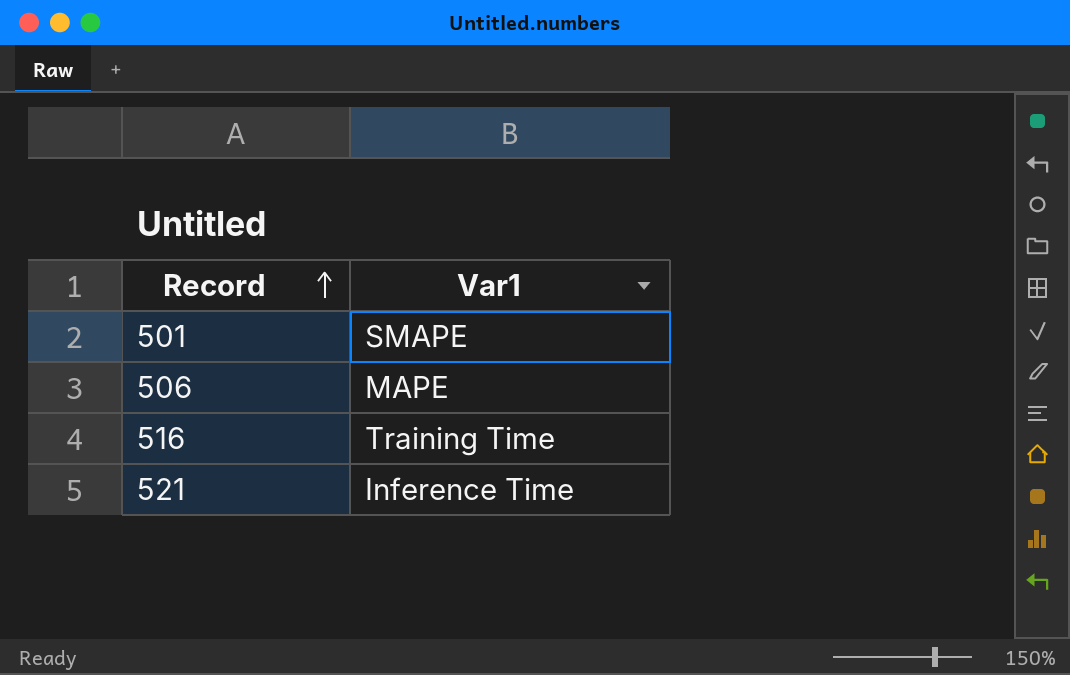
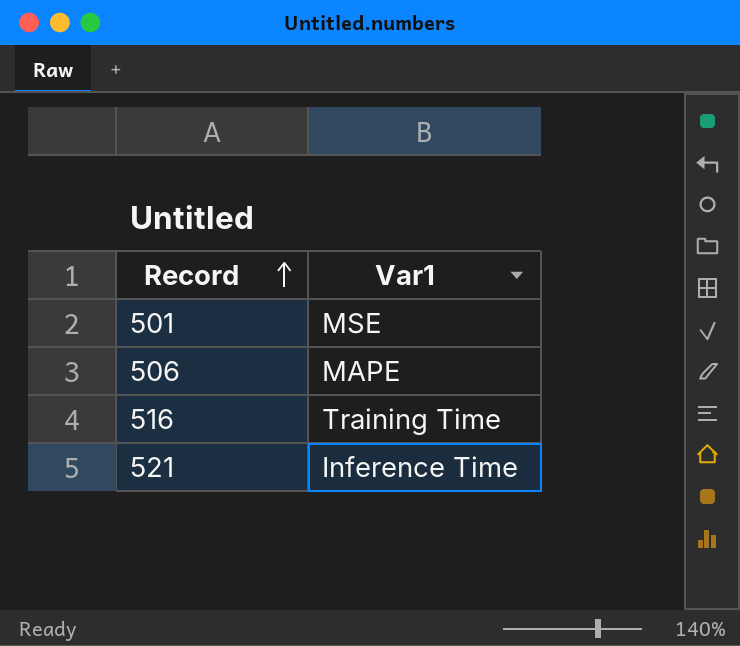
501 | Var1: SMAPE -> MSE

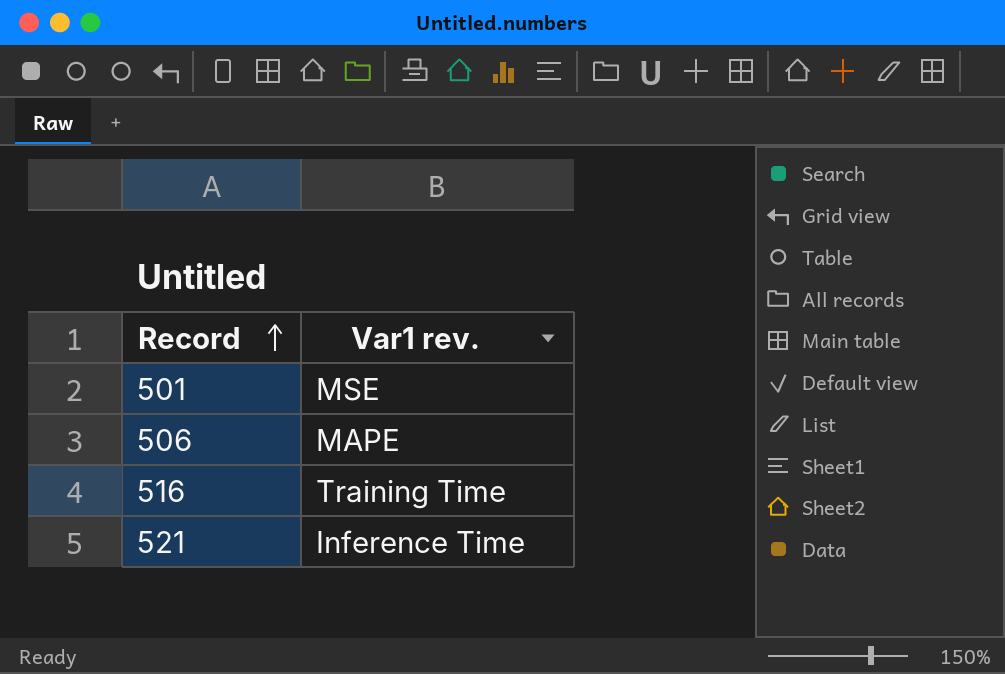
column name: Var1 -> Var1 rev.

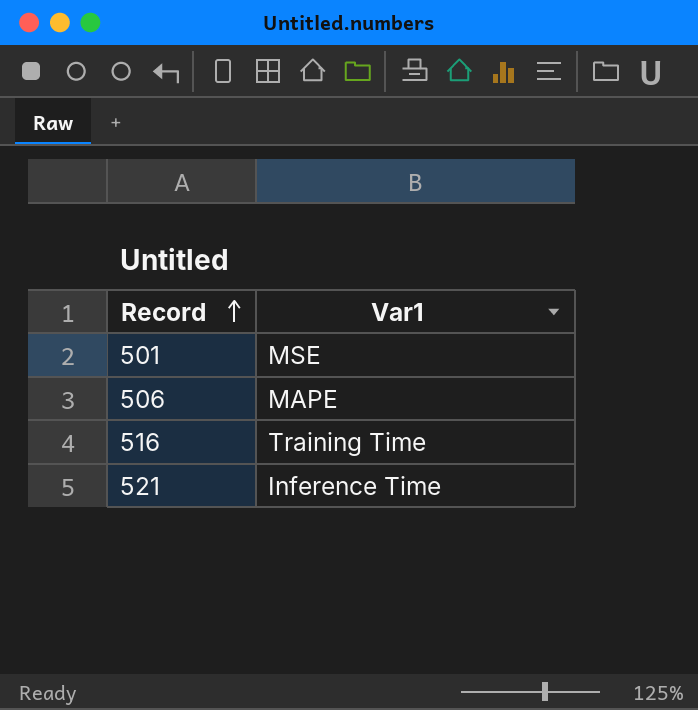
column name: Var1 rev. -> Var1

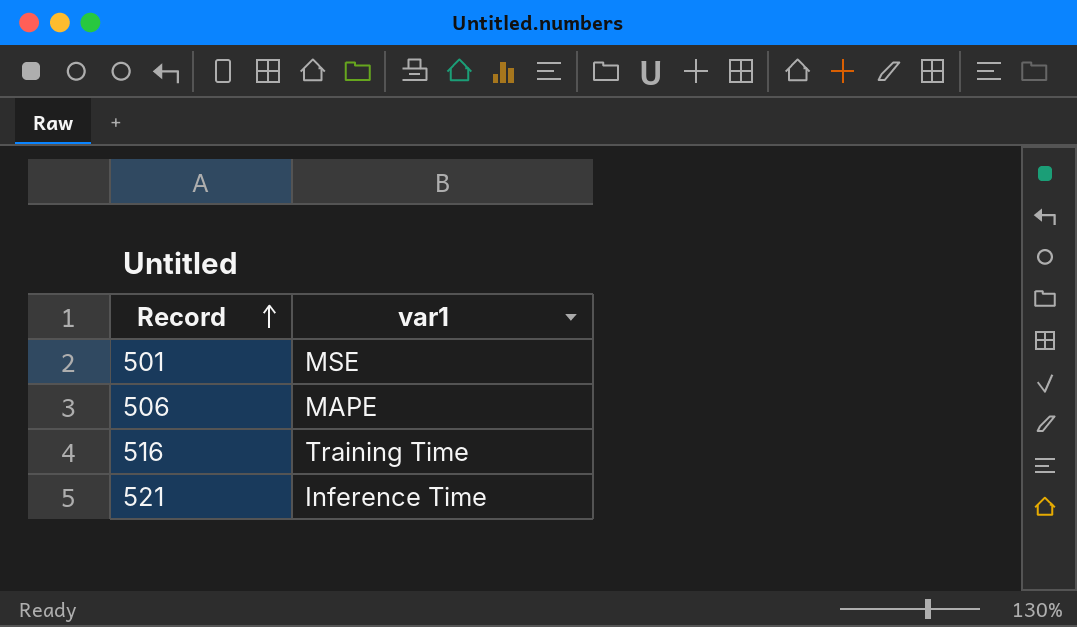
column name: Var1 -> var1

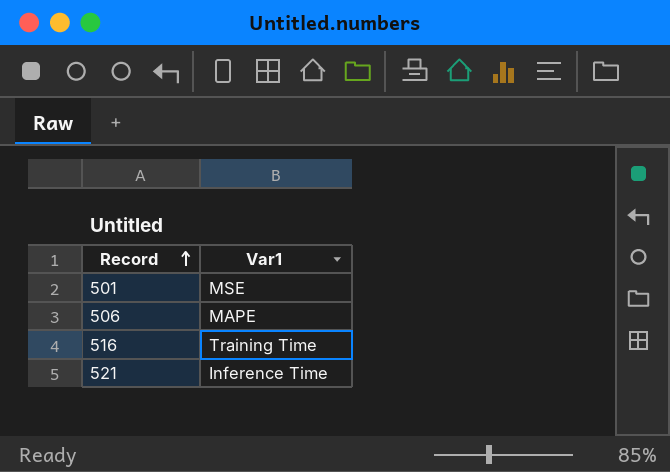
column name: var1 -> Var1

